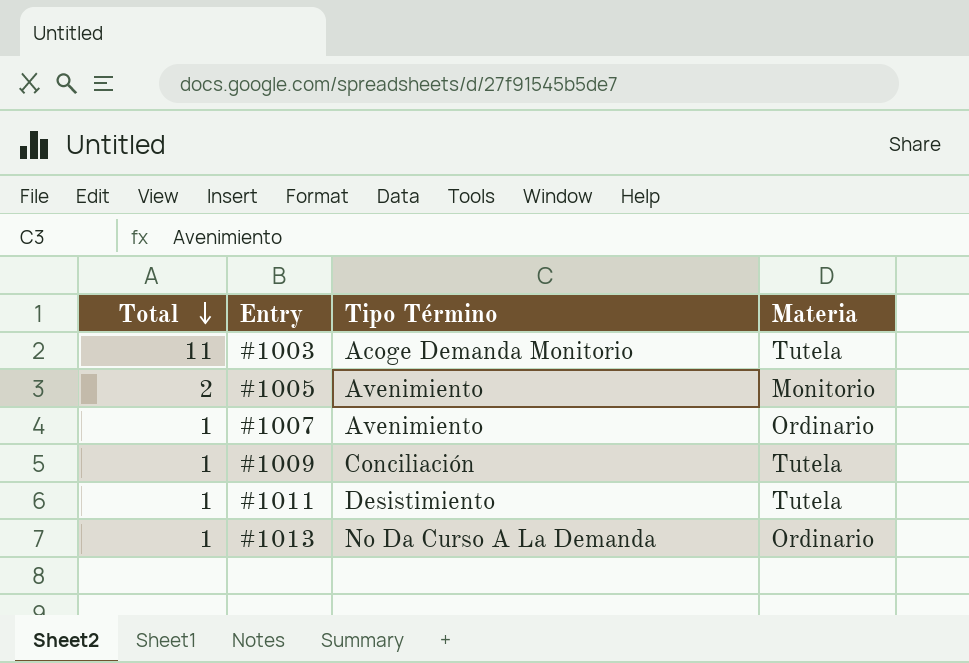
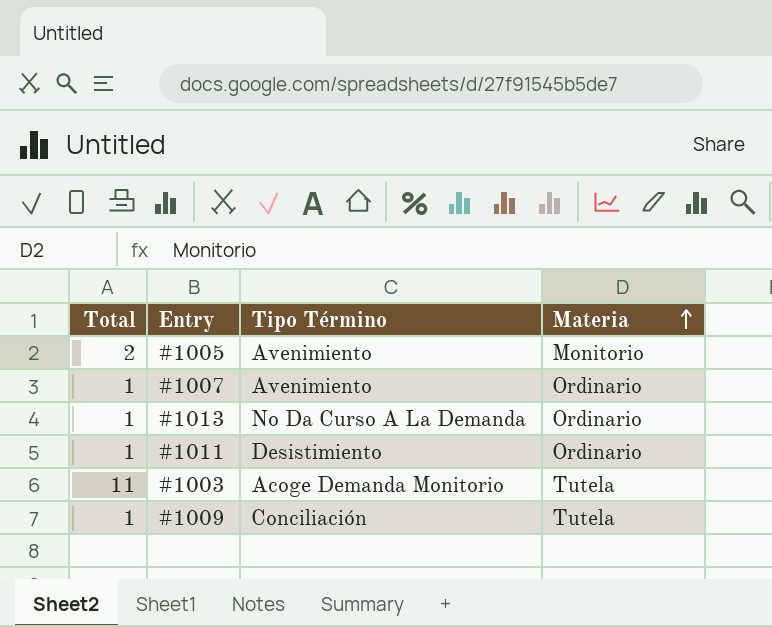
row order: Total descending -> Materia ascending
#1011 | Materia: Tutela -> Ordinario

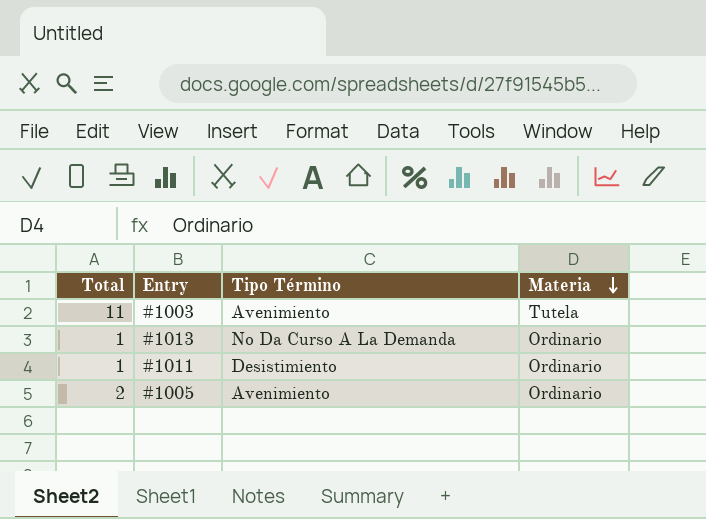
row order: Materia ascending -> Materia descending
row #1007: 1 | Avenimiento | Ordinario -> none
row #1009: 1 | Conciliación | Tutela -> none
#1003 | Tipo Término: Acoge Demanda Monitorio -> Avenimiento
#1005 | Materia: Monitorio -> Ordinario

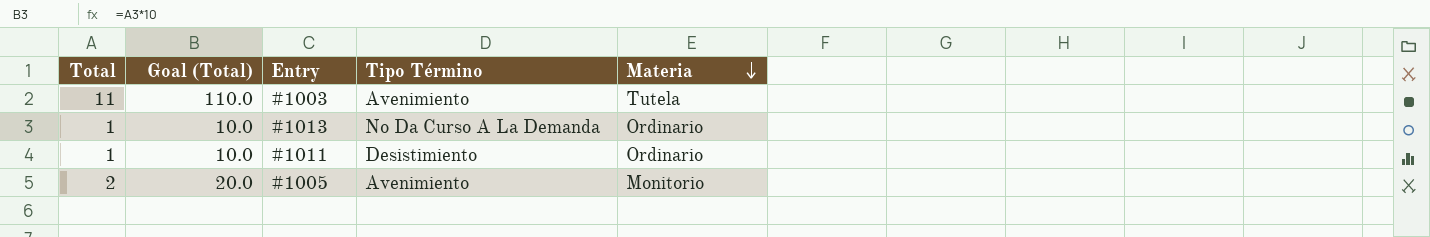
column Goal (Total) | formula: none -> [Total] * 10
#1005 | Materia: Ordinario -> Monitorio

